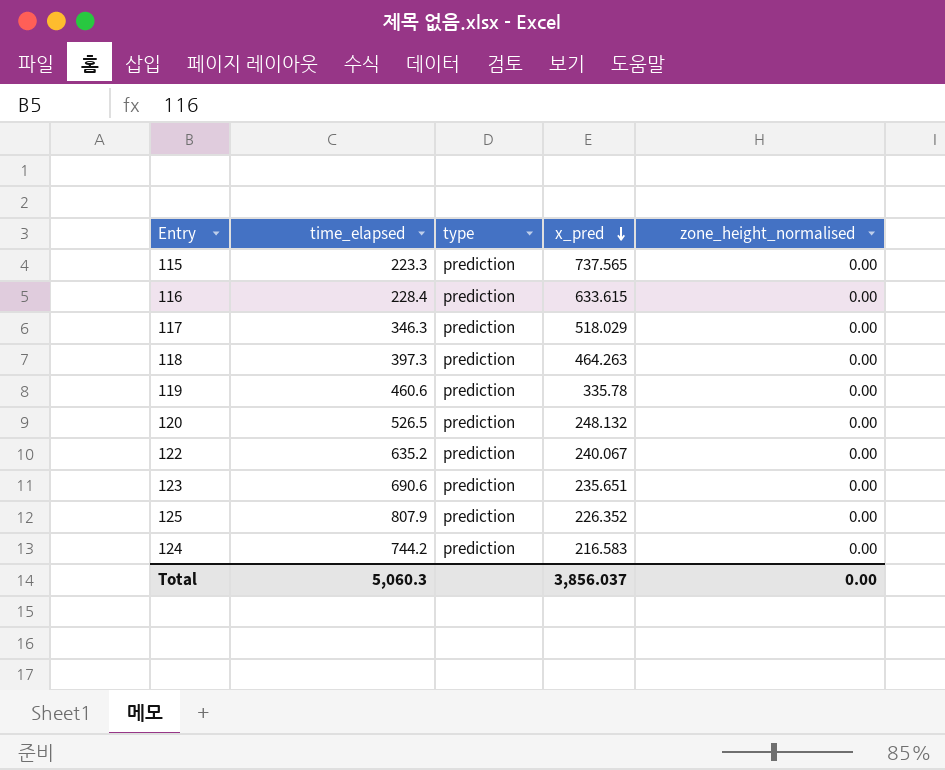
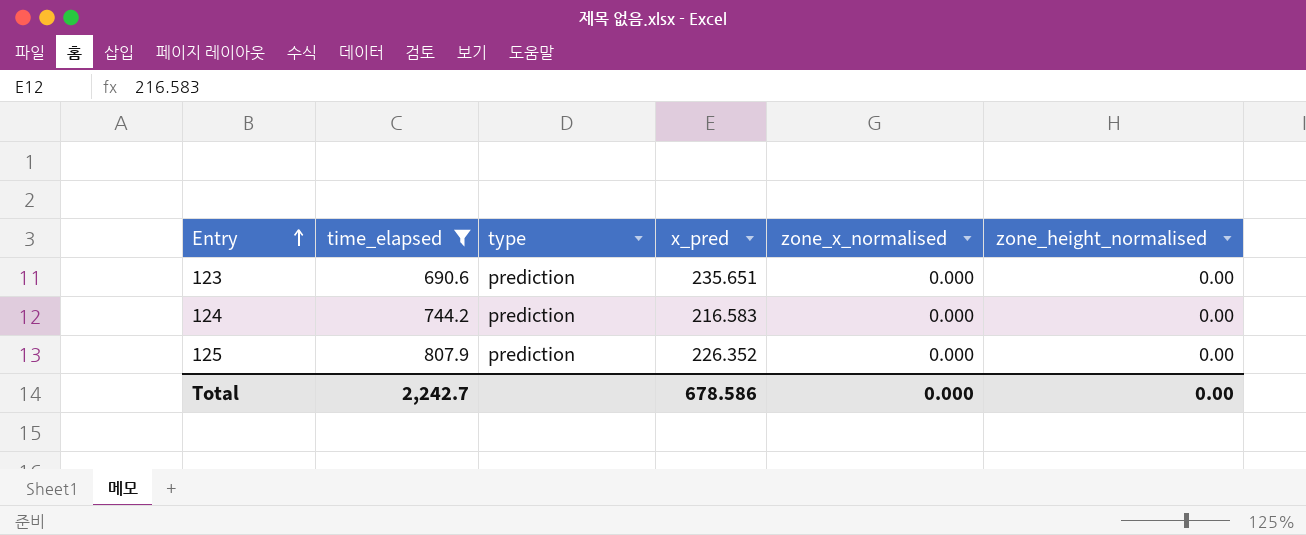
filter: none -> time_elapsed >= 690.6
row order: x_pred descending -> Entry ascending
column zone_x_normalised | position: none -> 5
Total | time_elapsed: 5,060.3 -> 2,242.7
Total | x_pred: 3,856.037 -> 678.586

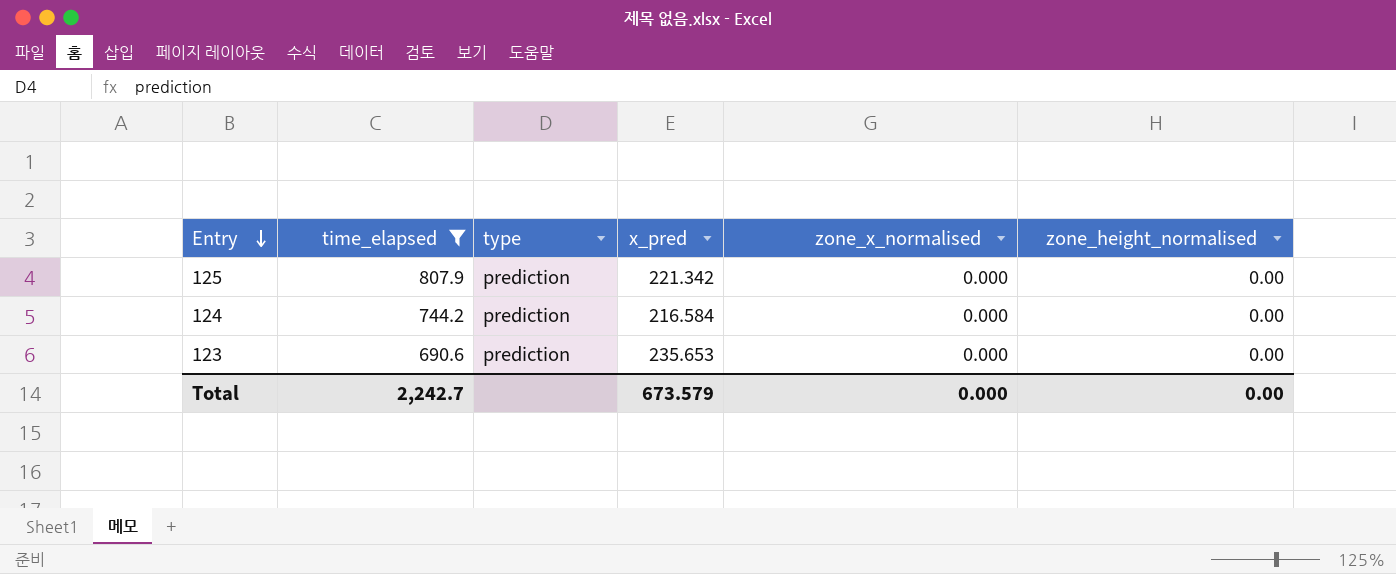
row order: Entry ascending -> Entry descending
125 | x_pred: 226.352 -> 221.342
124 | x_pred: 216.583 -> 216.584
123 | x_pred: 235.651 -> 235.653
Total | x_pred: 678.586 -> 673.579

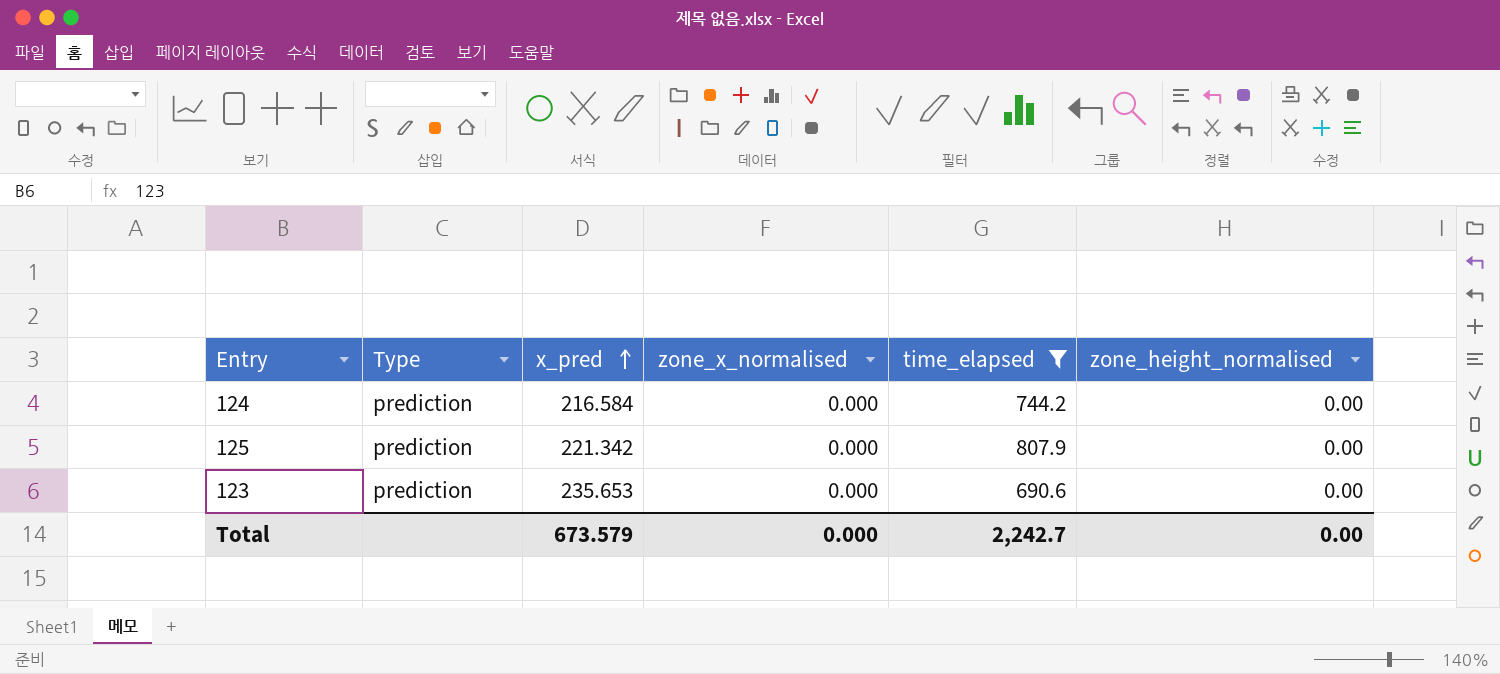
row order: Entry descending -> x_pred ascending
column name: type -> Type
column time_elapsed | position: 2 -> 5

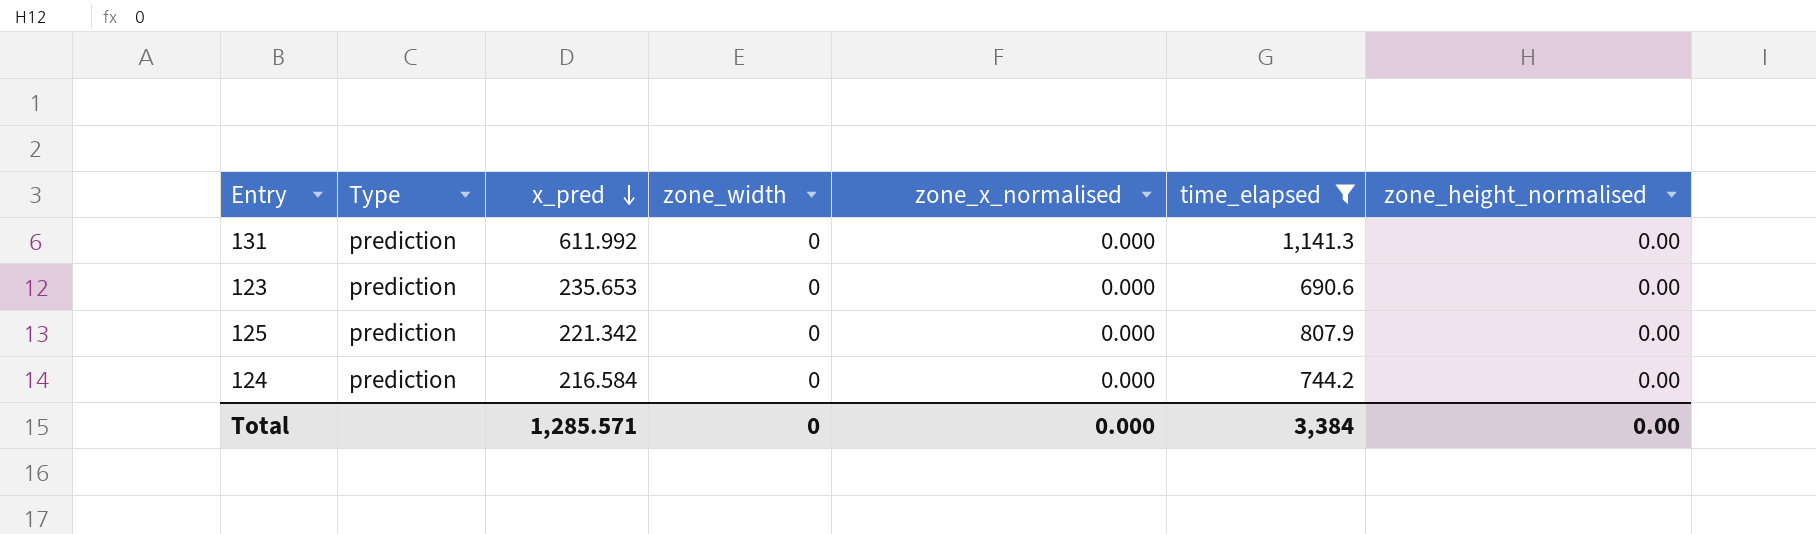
row order: x_pred ascending -> x_pred descending
column zone_width | position: none -> 4
row 131: none -> prediction | 611.992 | 0 | 0.000 | 1,141.3 | 0.00
Total | x_pred: 673.579 -> 1,285.571
Total | time_elapsed: 2,242.7 -> 3,384

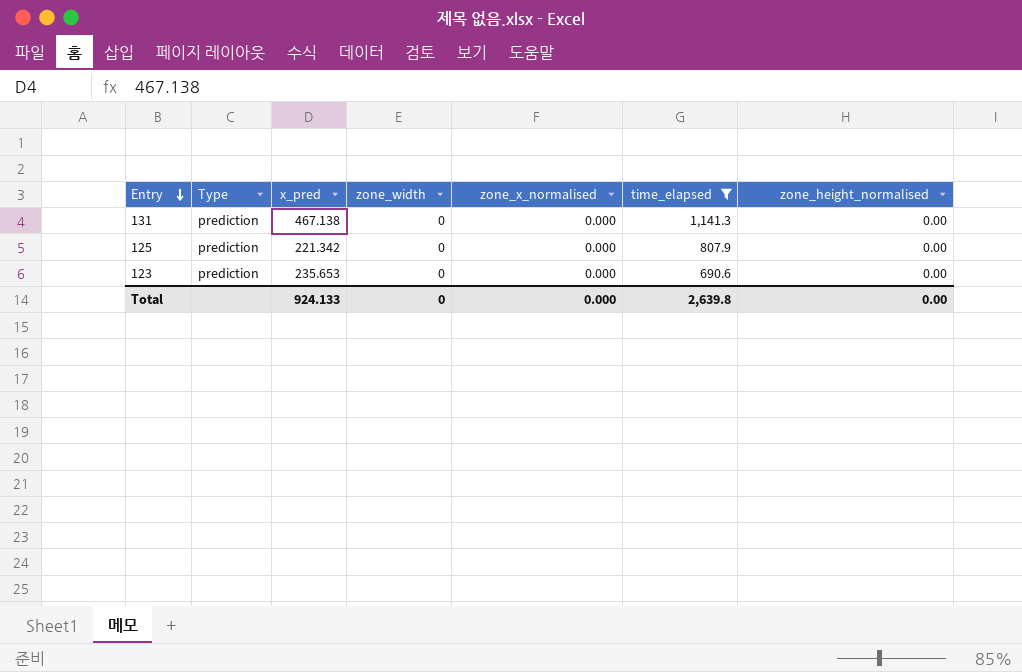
row order: x_pred descending -> Entry descending
row 124: prediction | 216.584 | 0 | 0.000 | 744.2 | 0.00 -> none
131 | x_pred: 611.992 -> 467.138
Total | x_pred: 1,285.571 -> 924.133
Total | time_elapsed: 3,384 -> 2,639.8

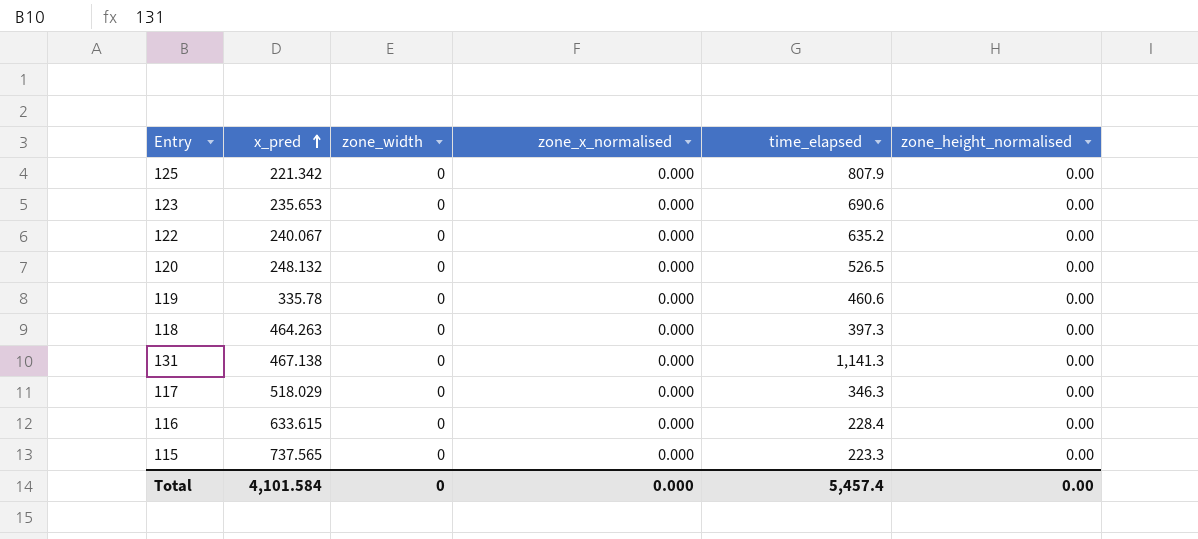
filter: time_elapsed >= 690.6 -> none
row order: Entry descending -> x_pred ascending
column Type | position: 2 -> none
Total | x_pred: 924.133 -> 4,101.584
Total | time_elapsed: 2,639.8 -> 5,457.4

